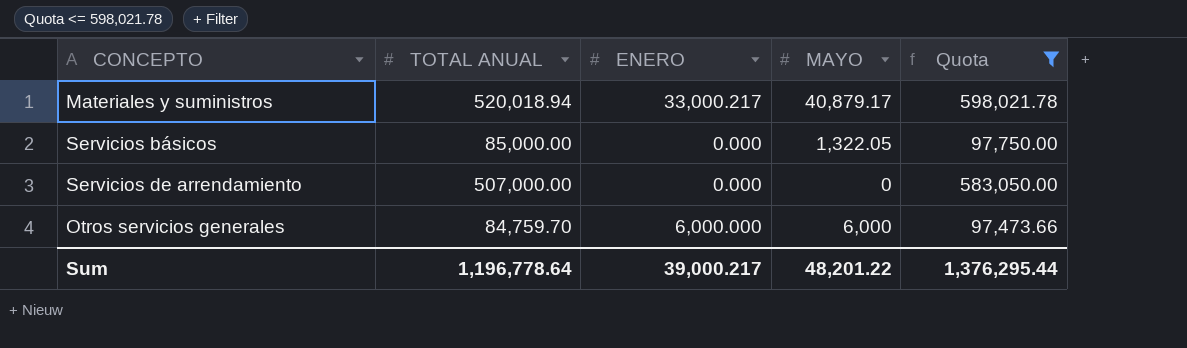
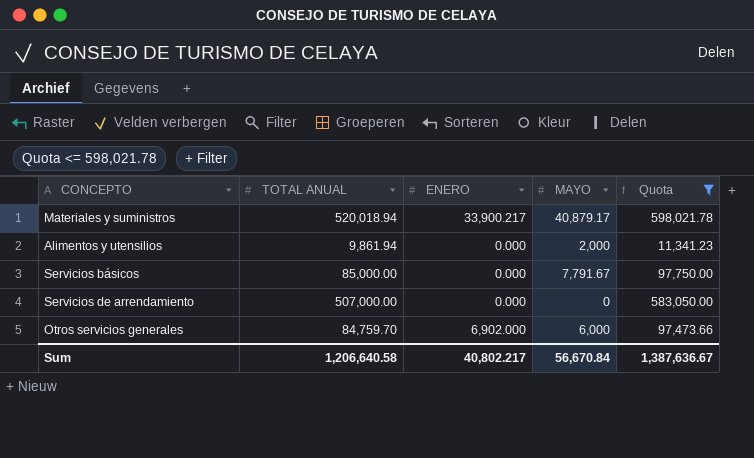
Materiales y suministros | ENERO: 33,000.217 -> 33,900.217
row Alimentos y utensilios: none -> 9,861.94 | 0.000 | 2,000 | 11,341.23
Servicios básicos | MAYO: 1,322.05 -> 7,791.67
Otros servicios generales | ENERO: 6,000.000 -> 6,902.000
Sum | TOTAL ANUAL: 1,196,778.64 -> 1,206,640.58
Sum | ENERO: 39,000.217 -> 40,802.217
Sum | MAYO: 48,201.22 -> 56,670.84
Sum | Quota: 1,376,295.44 -> 1,387,636.67

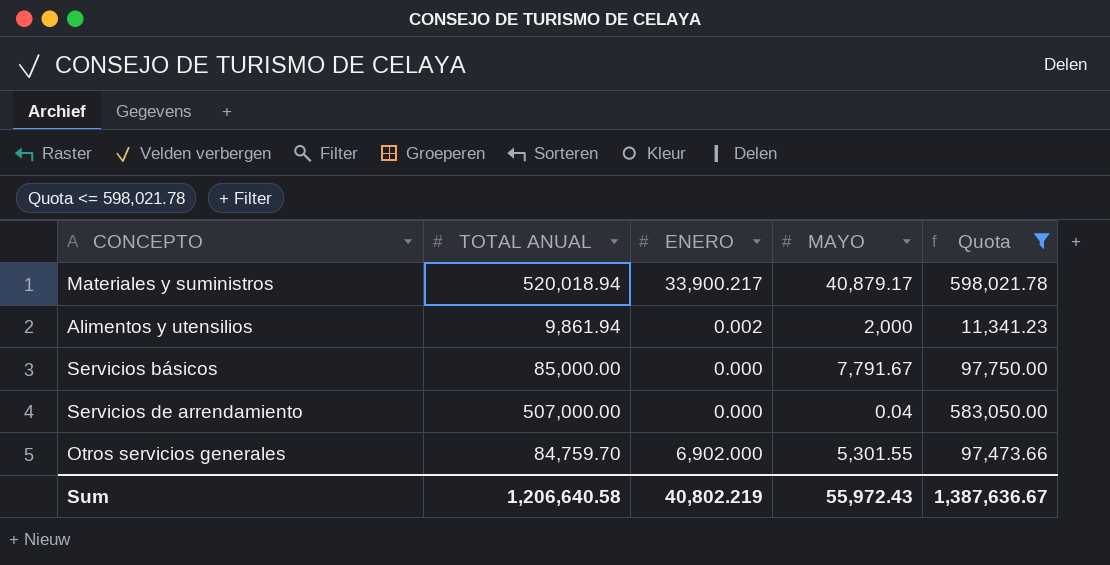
Alimentos y utensilios | ENERO: 0.000 -> 0.002
Servicios de arrendamiento | MAYO: 0 -> 0.04
Otros servicios generales | MAYO: 6,000 -> 5,301.55
Sum | ENERO: 40,802.217 -> 40,802.219
Sum | MAYO: 56,670.84 -> 55,972.43

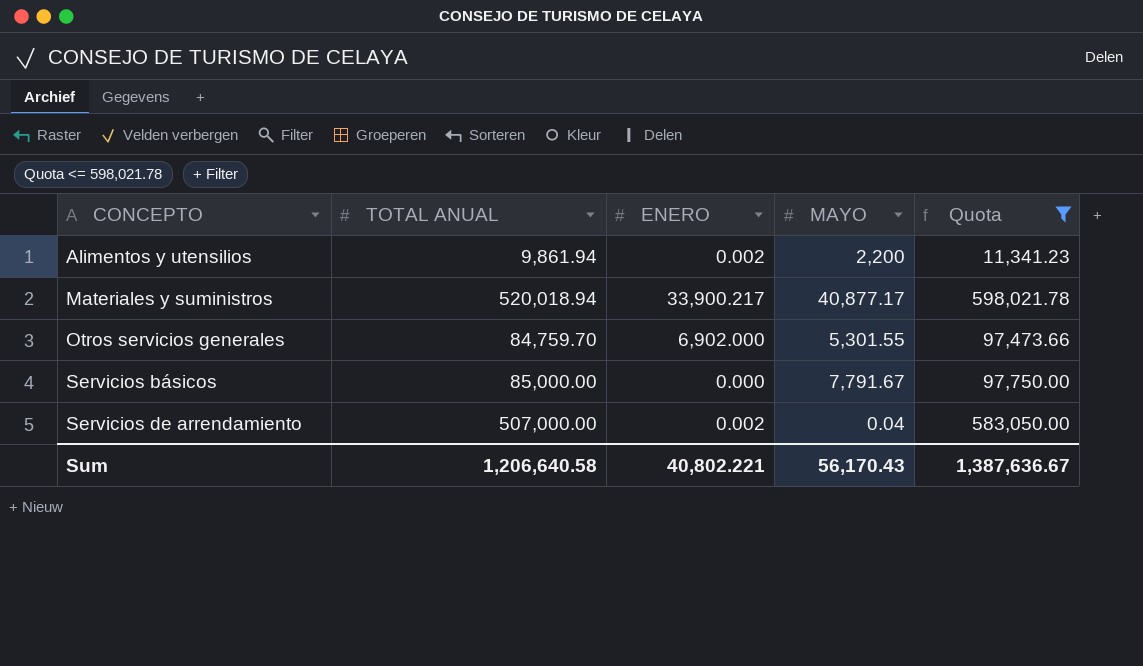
row order: none -> CONCEPTO ascending
Alimentos y utensilios | MAYO: 2,000 -> 2,200
Materiales y suministros | MAYO: 40,879.17 -> 40,877.17
Servicios de arrendamiento | ENERO: 0.000 -> 0.002
Sum | ENERO: 40,802.219 -> 40,802.221
Sum | MAYO: 55,972.43 -> 56,170.43

